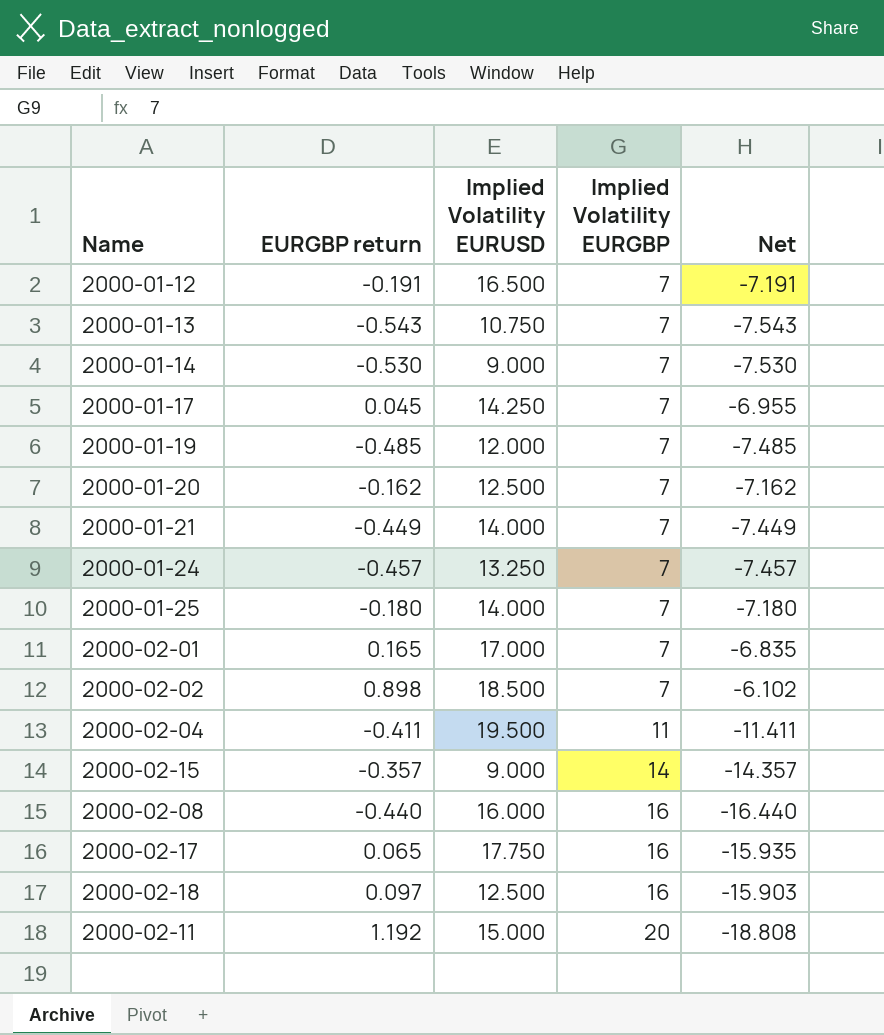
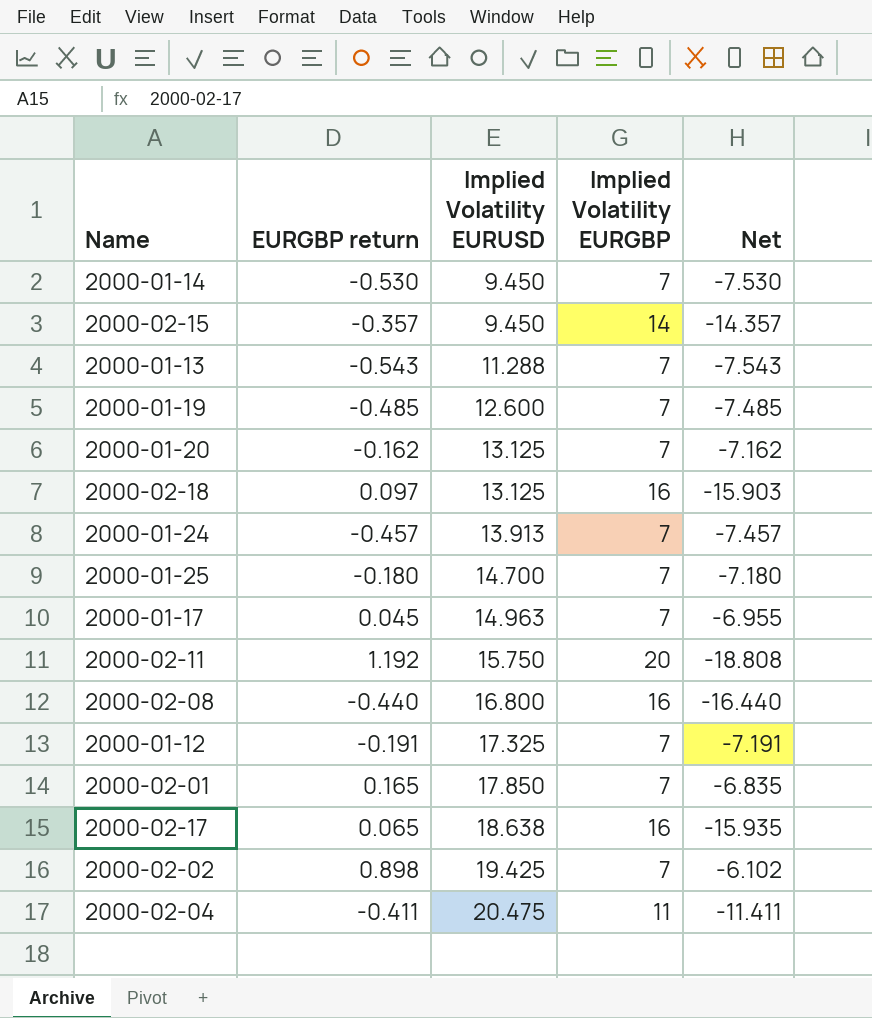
row order: Implied Volatility EURGBP ascending -> Implied Volatility EURUSD ascending
row 2000-01-21: -0.449 | 14.000 | 7 | -7.449 -> none
2000-01-14 | Implied Volatility EURUSD: 9.000 -> 9.450
2000-02-15 | Implied Volatility EURUSD: 9.000 -> 9.450
2000-01-13 | Implied Volatility EURUSD: 10.750 -> 11.288
2000-01-19 | Implied Volatility EURUSD: 12.000 -> 12.600
2000-01-20 | Implied Volatility EURUSD: 12.500 -> 13.125
2000-02-18 | Implied Volatility EURUSD: 12.500 -> 13.125
2000-01-24 | Implied Volatility EURUSD: 13.250 -> 13.913
2000-01-25 | Implied Volatility EURUSD: 14.000 -> 14.700
2000-01-17 | Implied Volatility EURUSD: 14.250 -> 14.963
2000-02-11 | Implied Volatility EURUSD: 15.000 -> 15.750
2000-02-08 | Implied Volatility EURUSD: 16.000 -> 16.800
2000-01-12 | Implied Volatility EURUSD: 16.500 -> 17.325
2000-02-01 | Implied Volatility EURUSD: 17.000 -> 17.850
2000-02-17 | Implied Volatility EURUSD: 17.750 -> 18.638
2000-02-02 | Implied Volatility EURUSD: 18.500 -> 19.425
2000-02-04 | Implied Volatility EURUSD: 19.500 -> 20.475

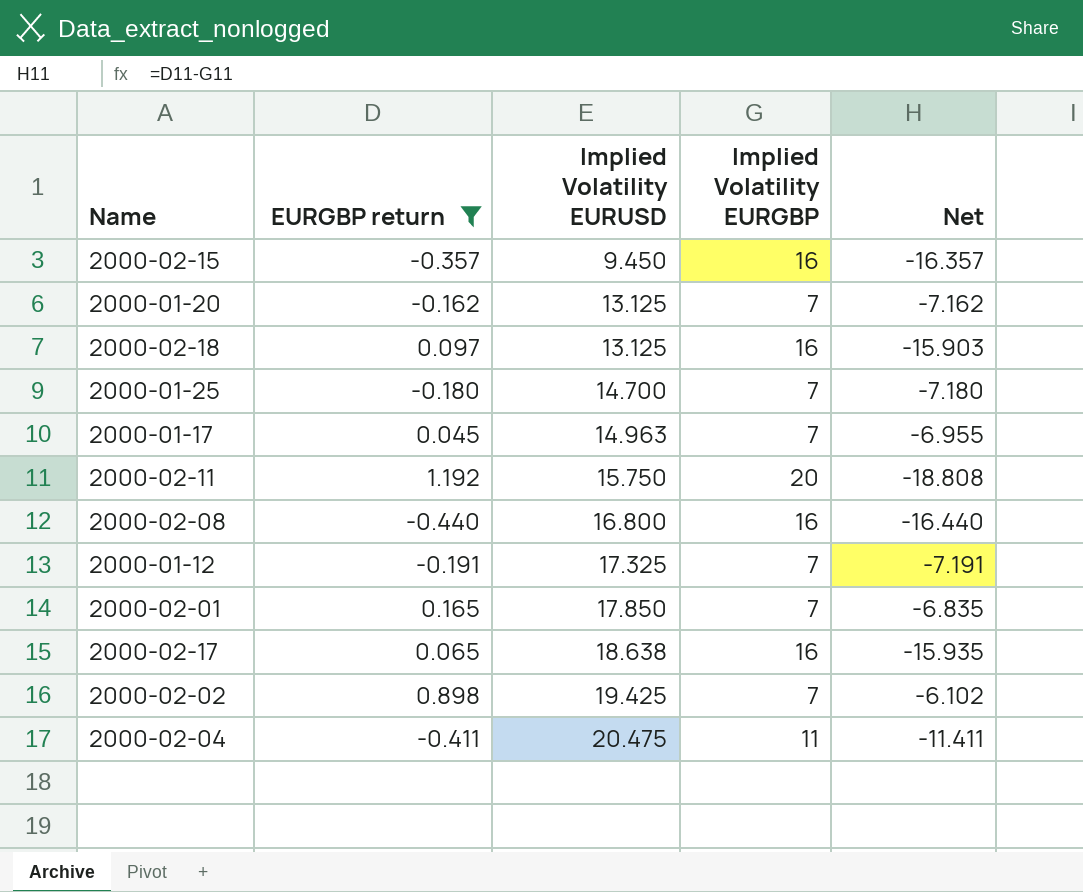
filter: none -> EURGBP return >= -0.440
2000-02-15 | Implied Volatility EURGBP: 14 -> 16
2000-02-15 | Net: -14.357 -> -16.357

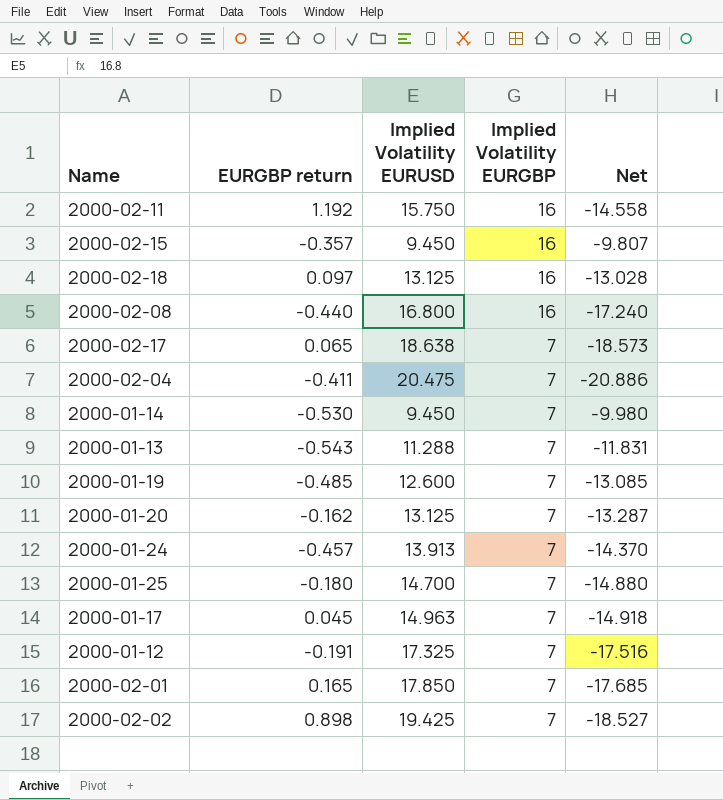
filter: EURGBP return >= -0.440 -> none
row order: Implied Volatility EURUSD ascending -> Implied Volatility EURGBP descending
column Net | formula: [EURGBP return] - [Implied Volatility EURGBP] -> [EURGBP return] - [Implied Volatility EURUSD]
2000-02-11 | Implied Volatility EURGBP: 20 -> 16
2000-02-17 | Implied Volatility EURGBP: 16 -> 7
2000-02-04 | Implied Volatility EURGBP: 11 -> 7

